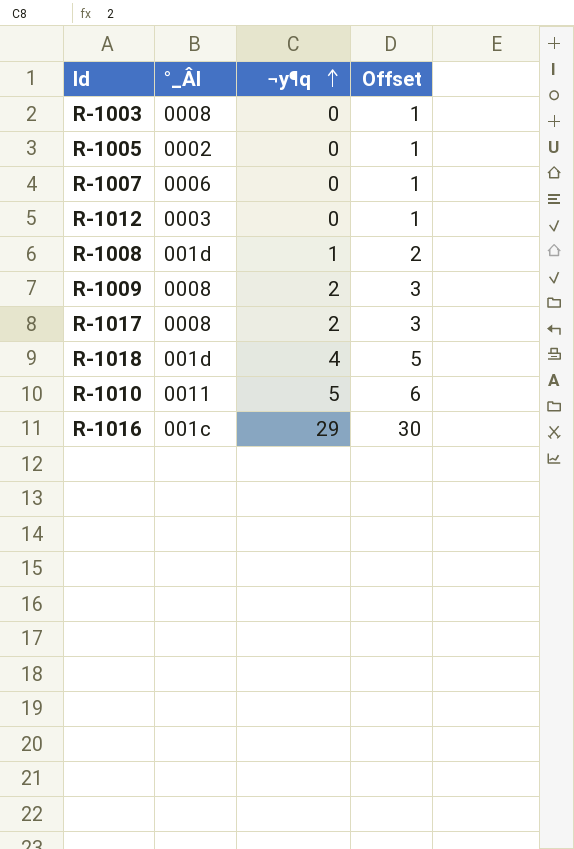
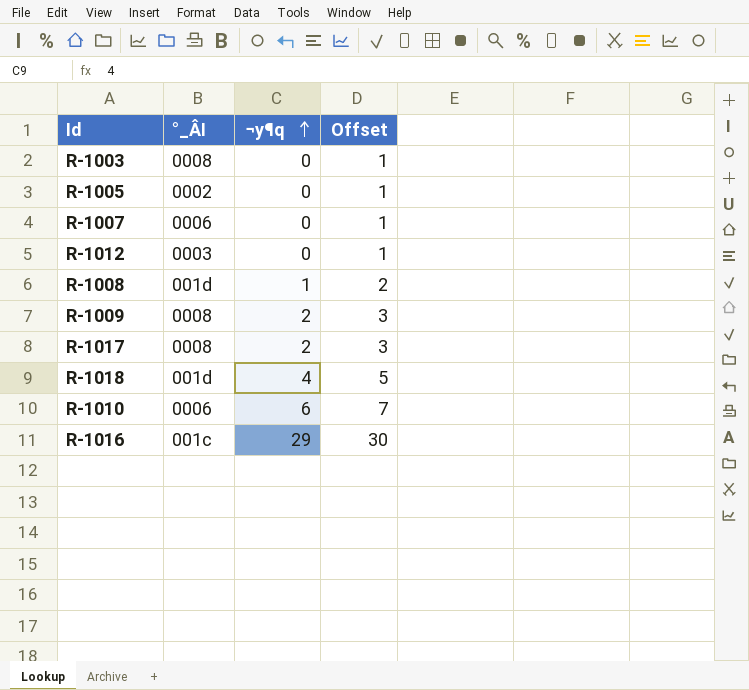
R-1010 | °_ÂI: 0011 -> 0006
R-1010 | ¬y¶q: 5 -> 6
R-1010 | Offset: 6 -> 7

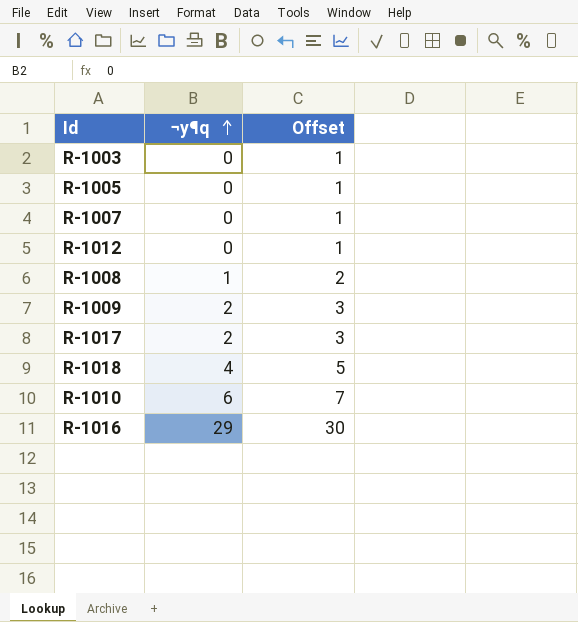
column °_ÂI | position: 2 -> none

